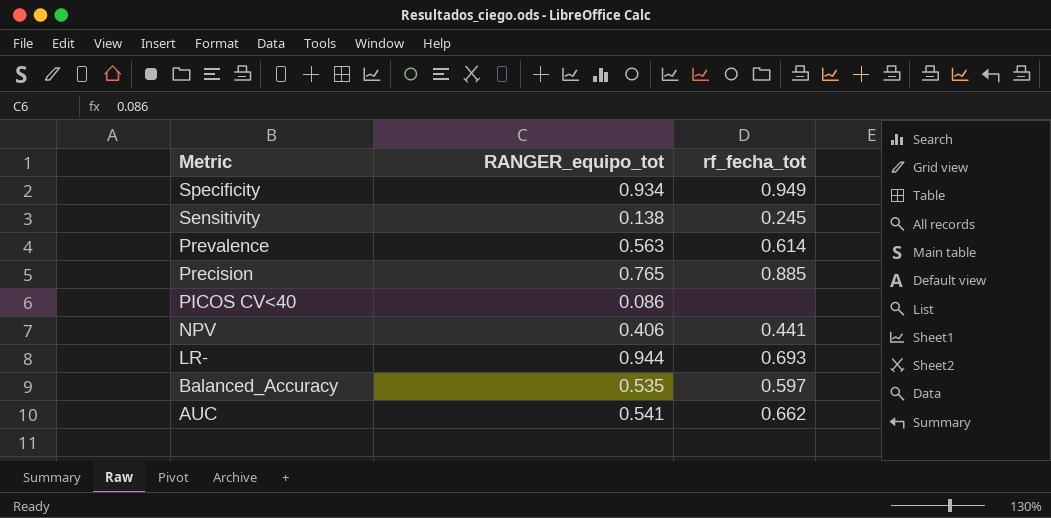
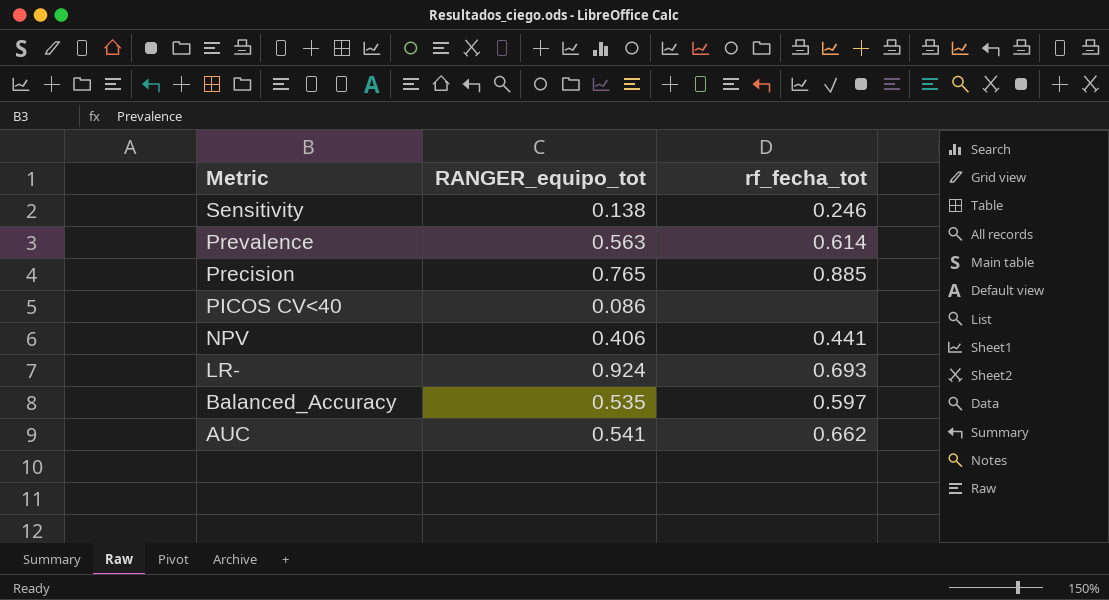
row Specificity: 0.934 | 0.949 -> none
Sensitivity | rf_fecha_tot: 0.245 -> 0.246
LR- | RANGER_equipo_tot: 0.944 -> 0.924

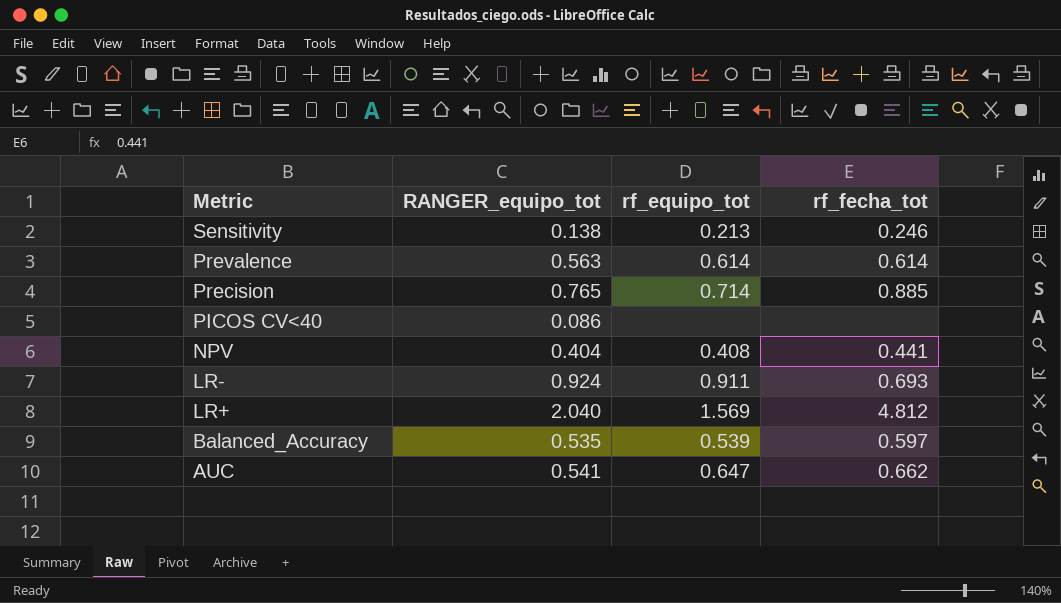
column rf_equipo_tot | position: none -> 3
NPV | RANGER_equipo_tot: 0.406 -> 0.404
row LR+: none -> 2.040 | 1.569 | 4.812

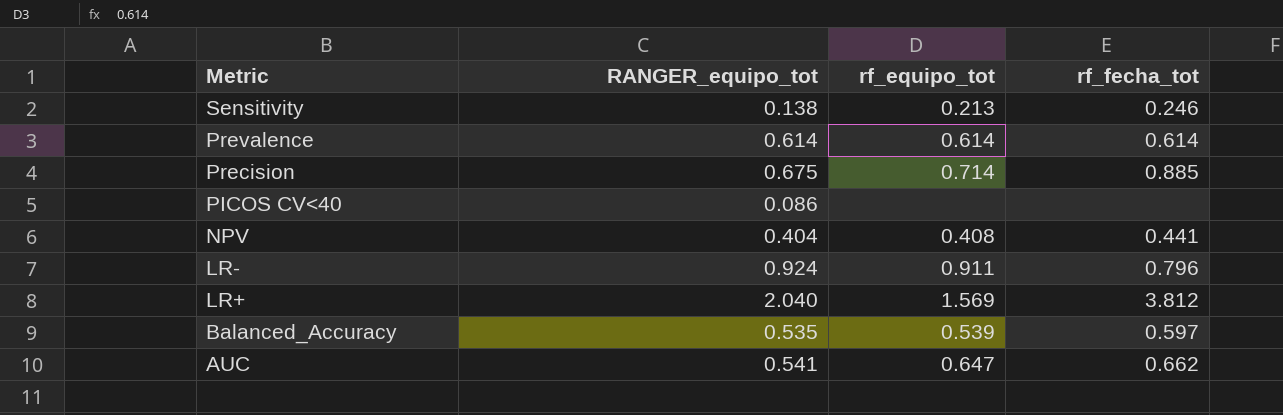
Prevalence | RANGER_equipo_tot: 0.563 -> 0.614
Precision | RANGER_equipo_tot: 0.765 -> 0.675
LR- | rf_fecha_tot: 0.693 -> 0.796
LR+ | rf_fecha_tot: 4.812 -> 3.812

